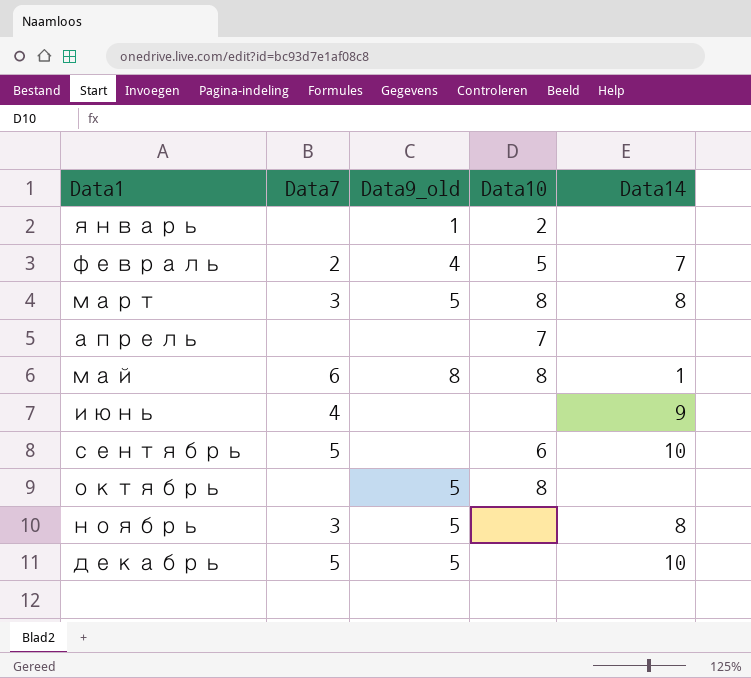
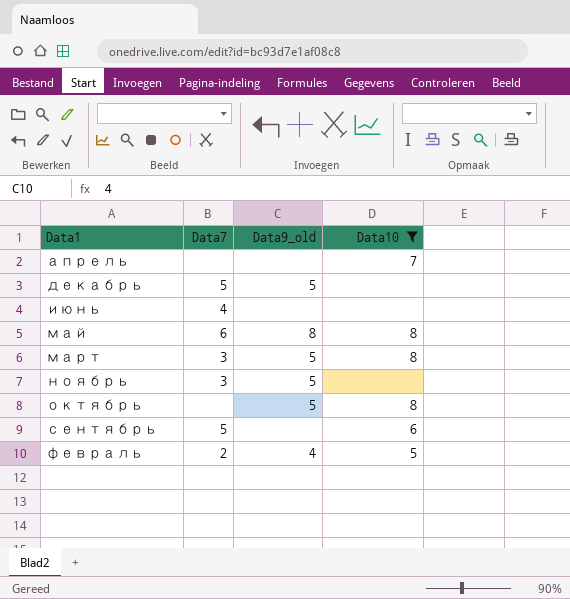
filter: none -> Data10 != 2
row order: none -> Data1 ascending
column Data14 | position: 5 -> none

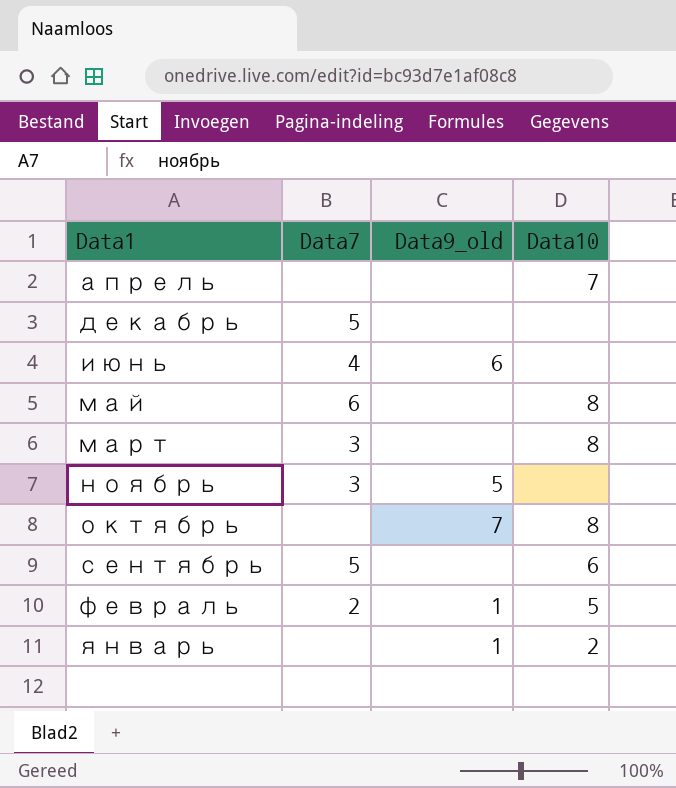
filter: Data10 != 2 -> none
декабрь | Data9_old: 5 -> none
июнь | Data9_old: none -> 6
май | Data9_old: 8 -> none
март | Data9_old: 5 -> none
октябрь | Data9_old: 5 -> 7
февраль | Data9_old: 4 -> 1

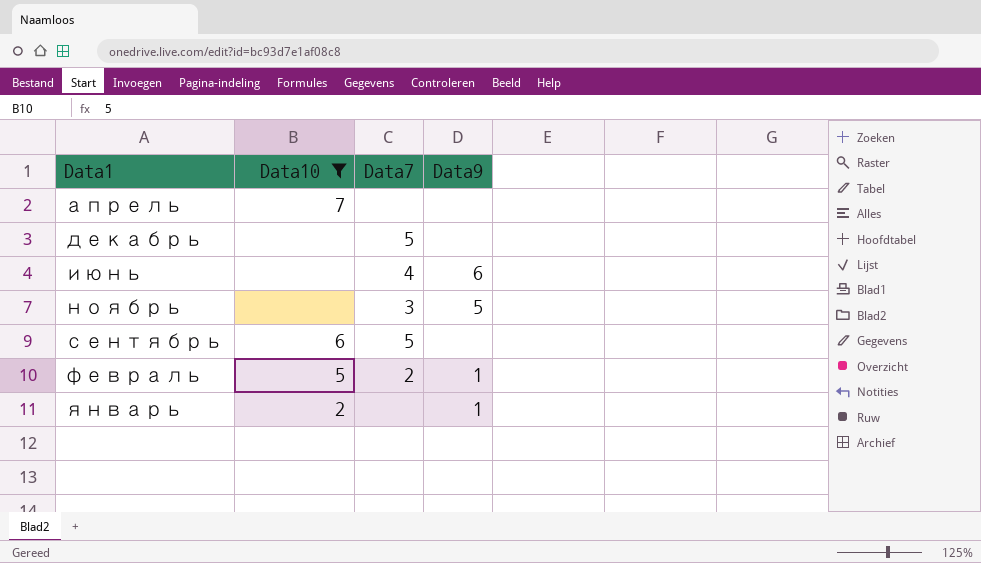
filter: none -> Data10 != 8
column Data10 | position: 4 -> 2
column name: Data9_old -> Data9

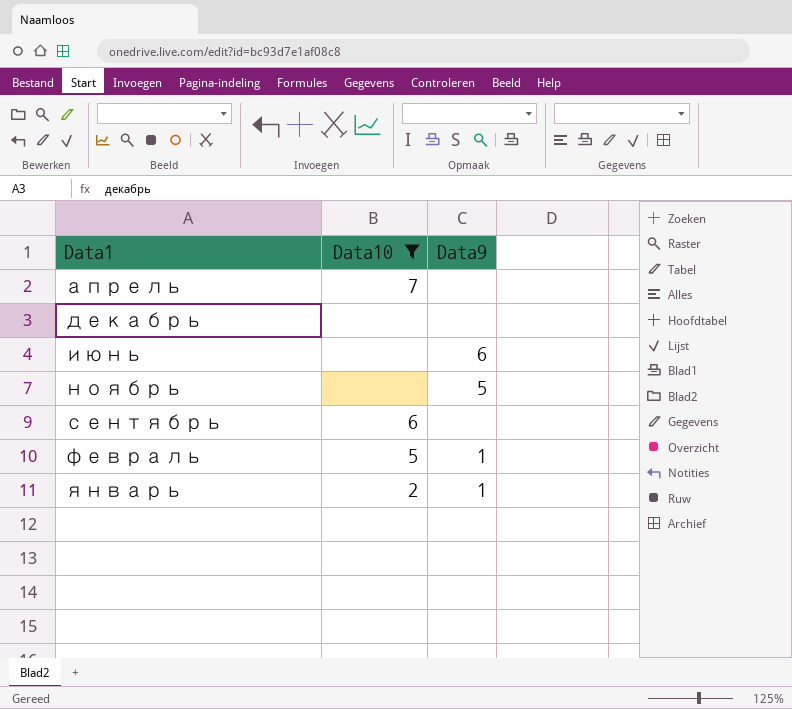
column Data7 | position: 3 -> none

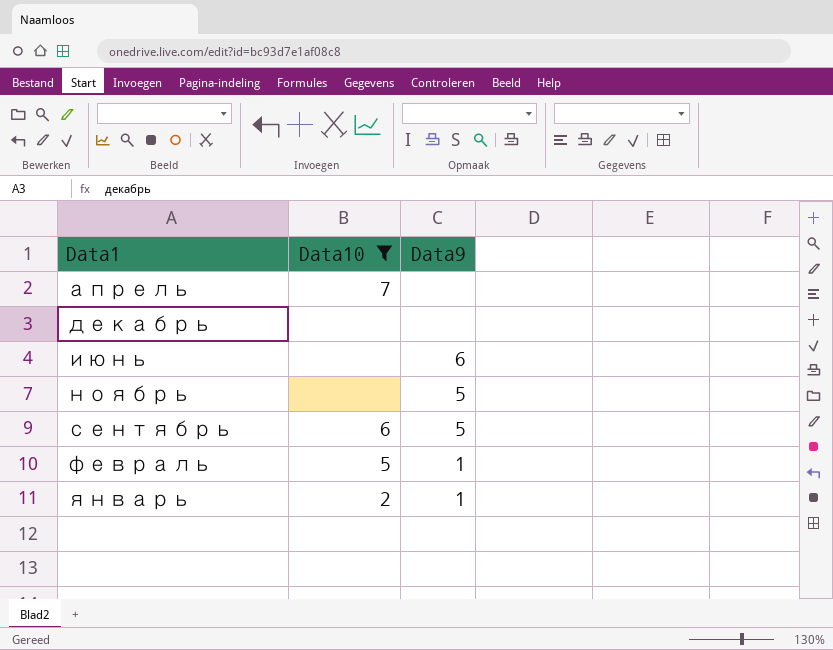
сентябрь | Data9: none -> 5

